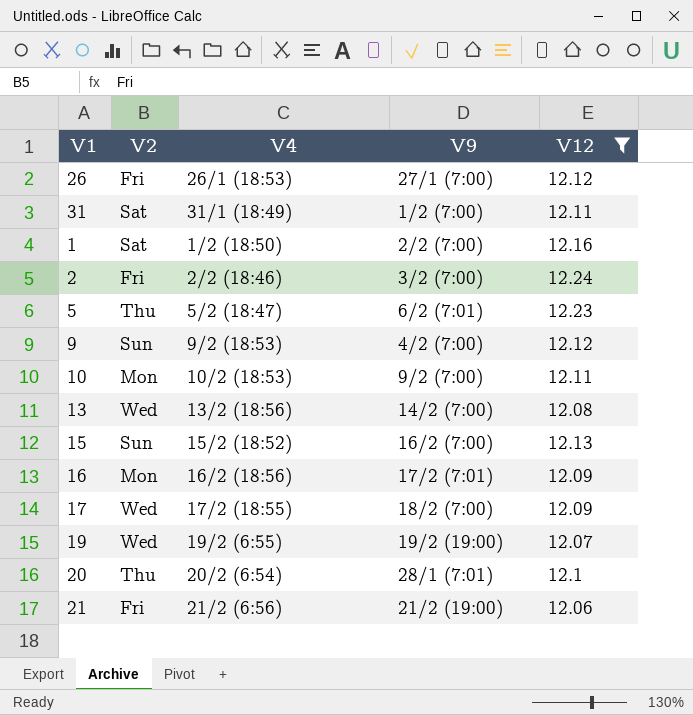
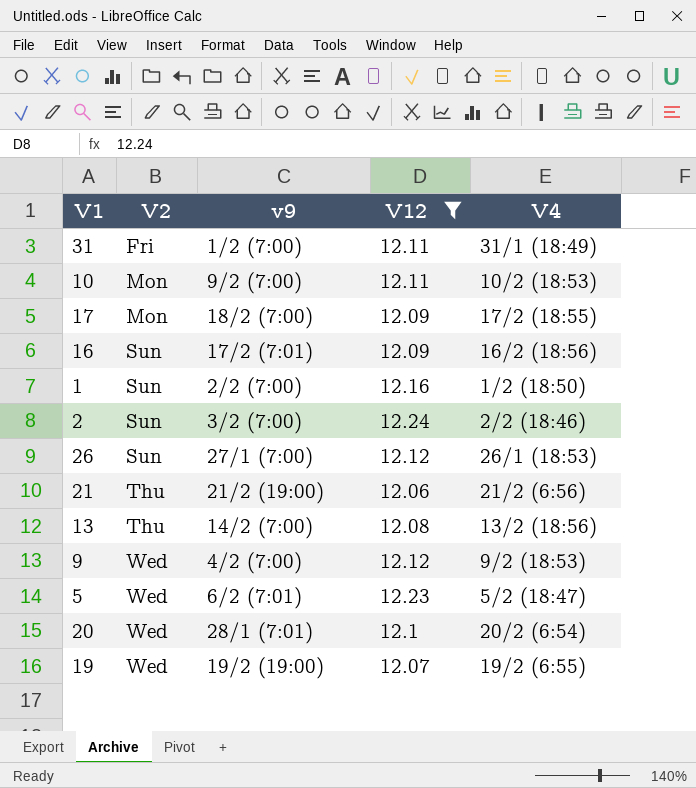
row order: none -> V2 ascending
column name: V9 -> v9
column V4 | position: 3 -> 5
row 15: Sun | 15/2 (18:52) | 16/2 (7:00) | 12.13 -> none
31 | V2: Sat -> Fri
17 | V2: Wed -> Mon
16 | V2: Mon -> Sun
1 | V2: Sat -> Sun
2 | V2: Fri -> Sun
26 | V2: Fri -> Sun
21 | V2: Fri -> Thu
13 | V2: Wed -> Thu
9 | V2: Sun -> Wed
5 | V2: Thu -> Wed
20 | V2: Thu -> Wed

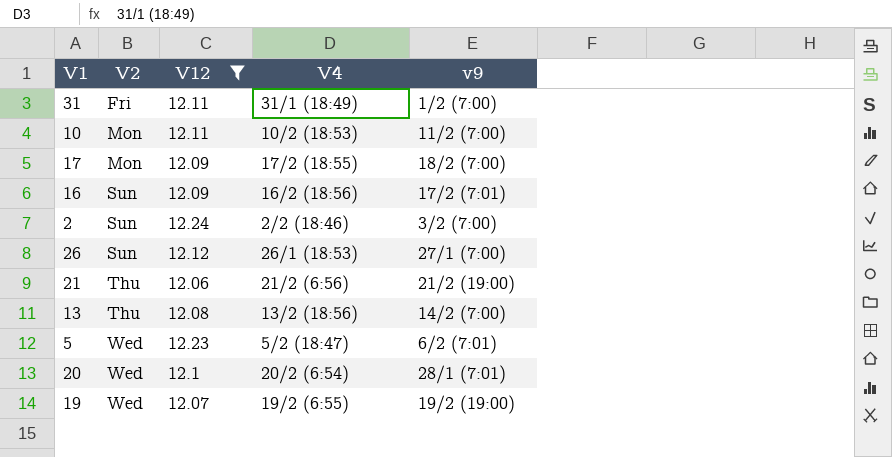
column v9 | position: 3 -> 5
row 1: Sun | 2/2 (7:00) | 12.16 | 1/2 (18:50) -> none
row 9: Wed | 4/2 (7:00) | 12.12 | 9/2 (18:53) -> none
10 | v9: 9/2 (7:00) -> 11/2 (7:00)

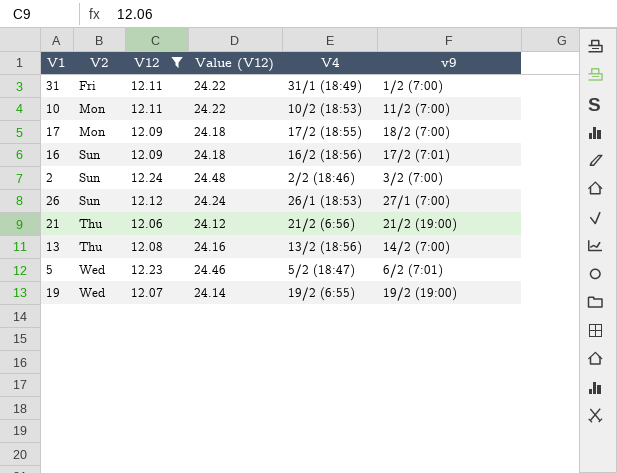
column Value (V12) | formula: none -> [V12] * 2
row 20: Wed | 12.1 | 20/2 (6:54) | 28/1 (7:01) -> none

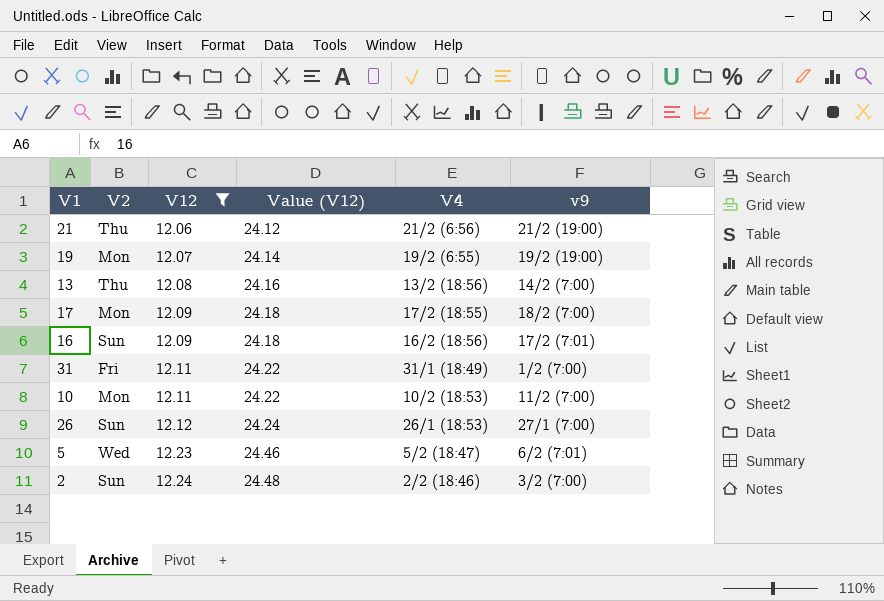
row order: V2 ascending -> V12 ascending
19 | V2: Wed -> Mon

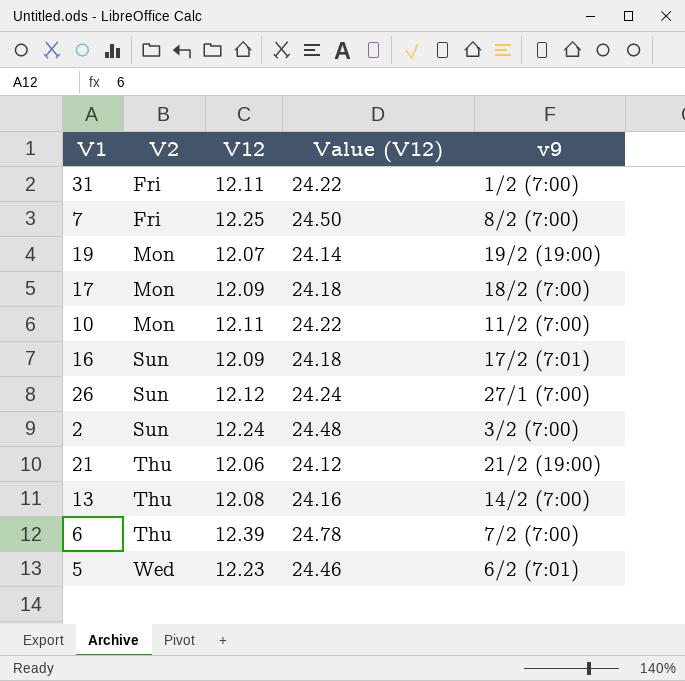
filter: V12 <= 12.24 -> none
row order: V12 ascending -> V2 ascending
column V4 | position: 5 -> none

